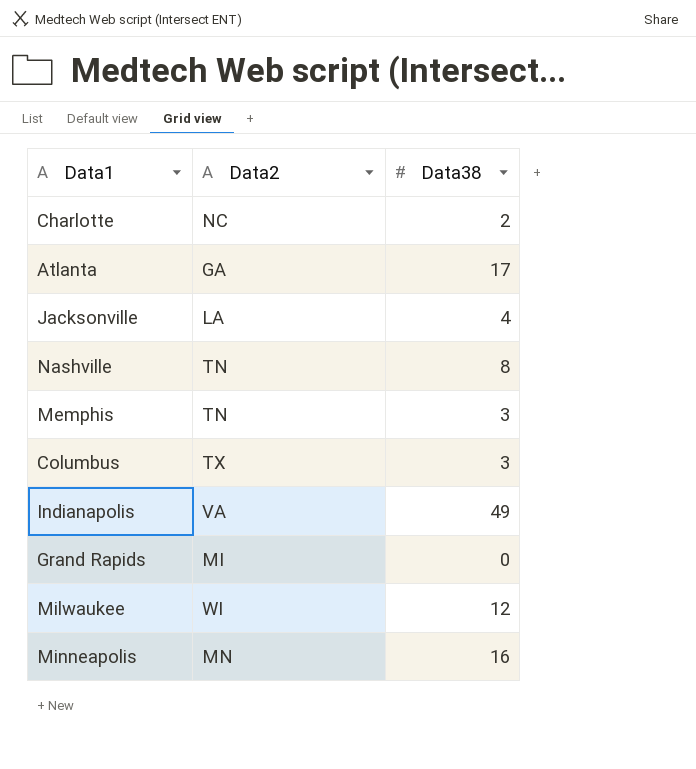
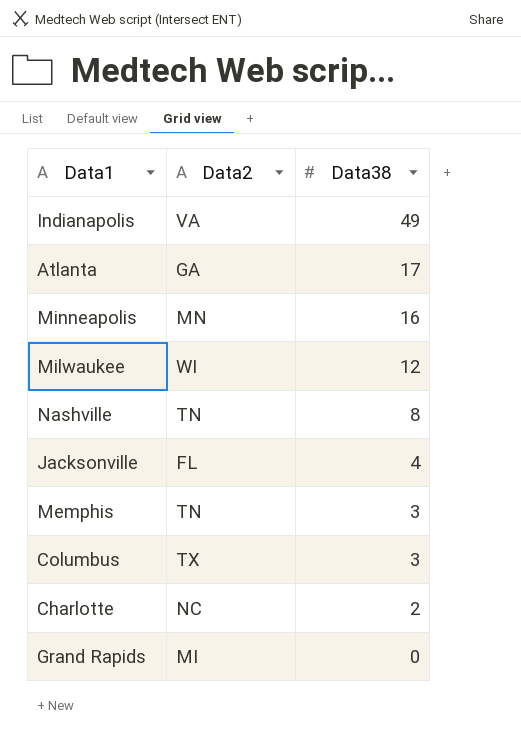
row order: none -> Data38 descending
Jacksonville | Data2: LA -> FL

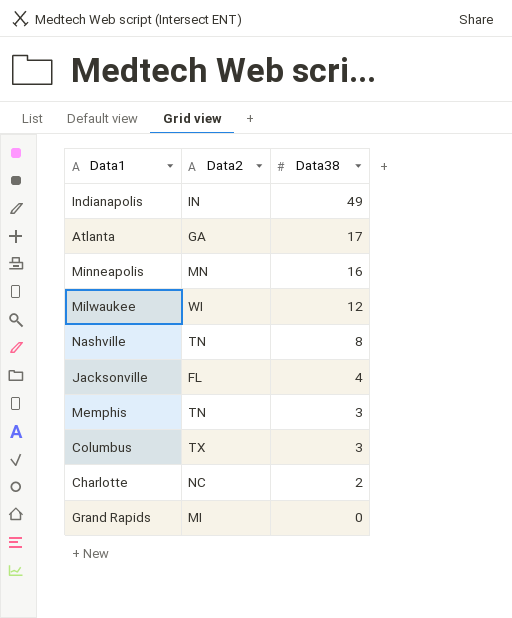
Indianapolis | Data2: VA -> IN

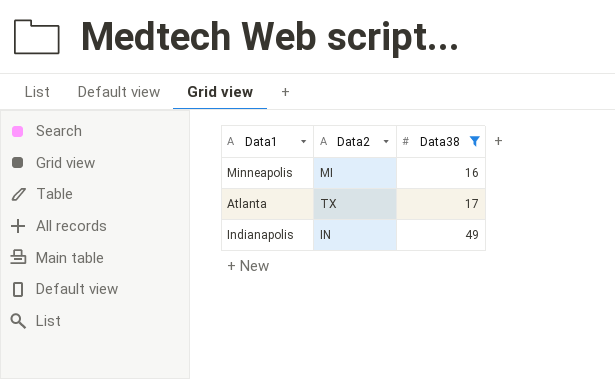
filter: none -> Data38 >= 16
row order: Data38 descending -> Data38 ascending
Minneapolis | Data2: MN -> MI
Atlanta | Data2: GA -> TX

